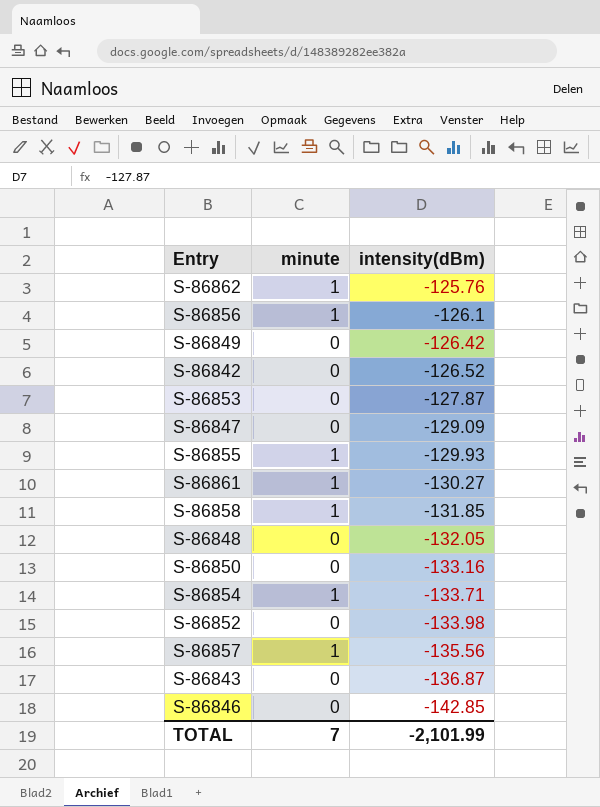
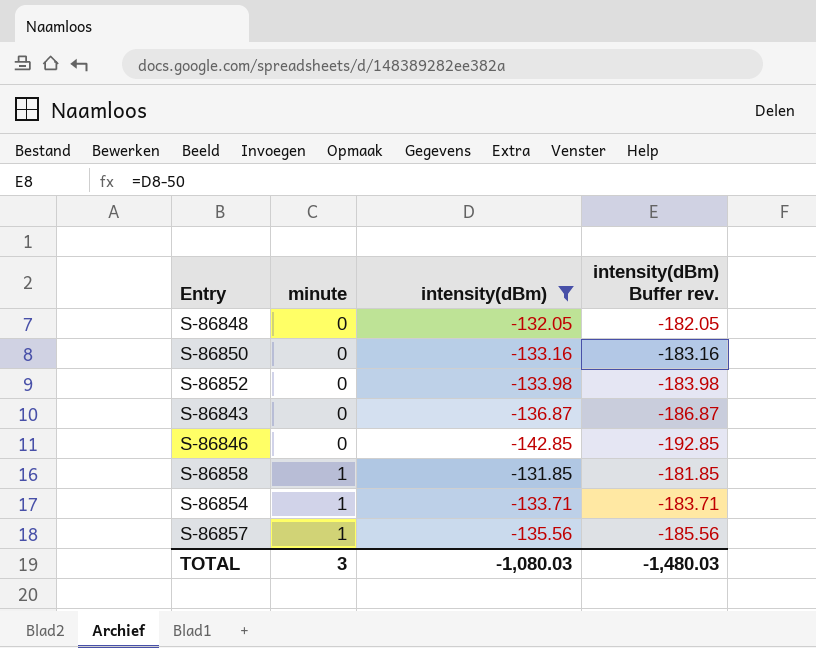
filter: none -> intensity(dBm) <= -131.85
row order: intensity(dBm) descending -> minute ascending
column intensity(dBm) Buffer rev. | formula: none -> [intensity(dBm)] - 50
TOTAL | minute: 7 -> 3
TOTAL | intensity(dBm): -2,101.99 -> -1,080.03

